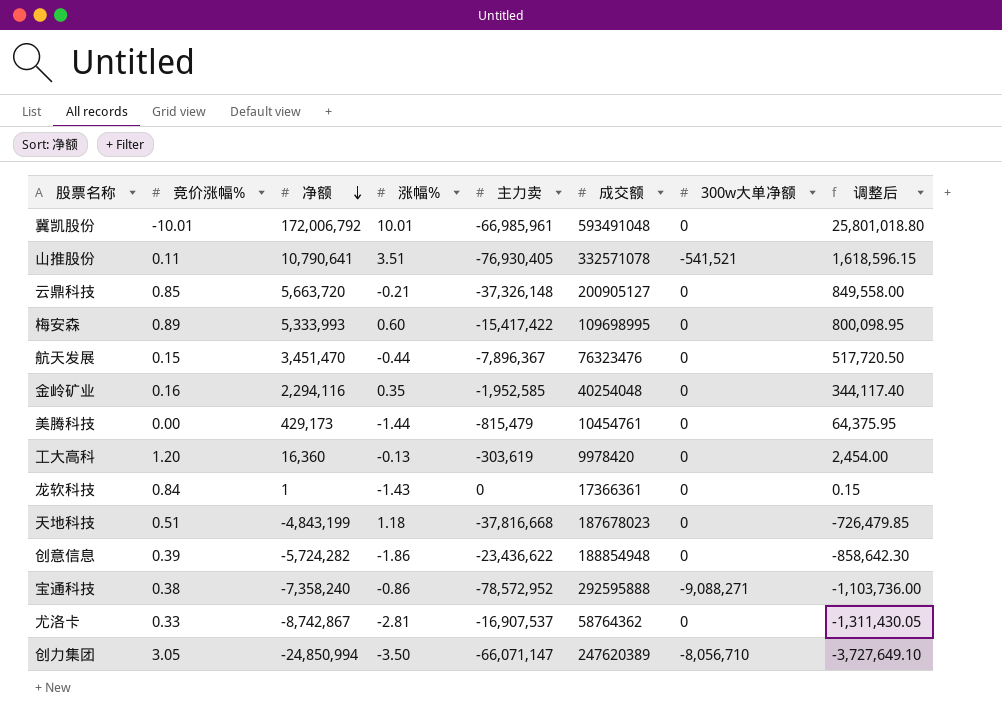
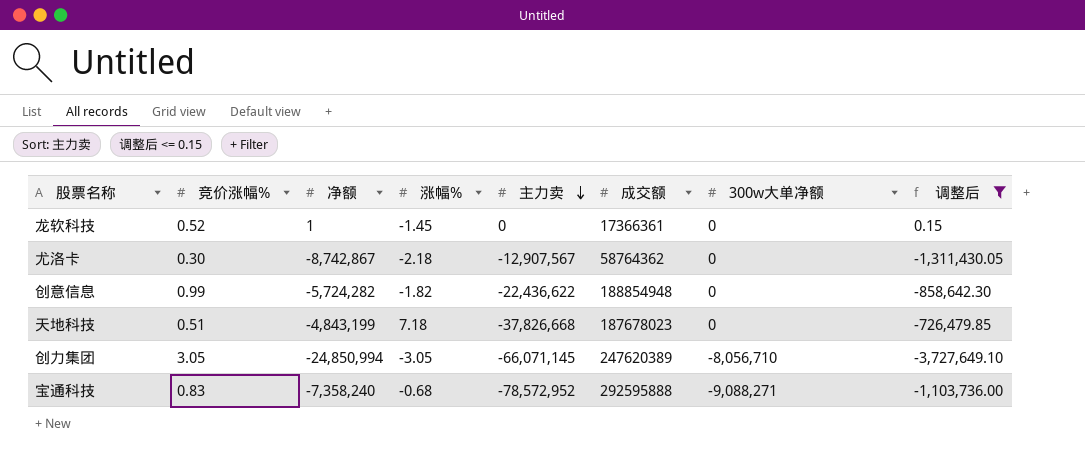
filter: none -> 调整后 <= 0.15
row order: 净额 descending -> 主力卖 descending
龙软科技 | 竞价涨幅%: 0.84 -> 0.52
龙软科技 | 涨幅%: -1.43 -> -1.45
尤洛卡 | 竞价涨幅%: 0.33 -> 0.30
尤洛卡 | 涨幅%: -2.81 -> -2.18
尤洛卡 | 主力卖: -16,907,537 -> -12,907,567
创意信息 | 竞价涨幅%: 0.39 -> 0.99
创意信息 | 涨幅%: -1.86 -> -1.82
创意信息 | 主力卖: -23,436,622 -> -22,436,622
天地科技 | 涨幅%: 1.18 -> 7.18
天地科技 | 主力卖: -37,816,668 -> -37,826,668
创力集团 | 涨幅%: -3.50 -> -3.05
创力集团 | 主力卖: -66,071,147 -> -66,071,145
宝通科技 | 竞价涨幅%: 0.38 -> 0.83
宝通科技 | 涨幅%: -0.86 -> -0.68

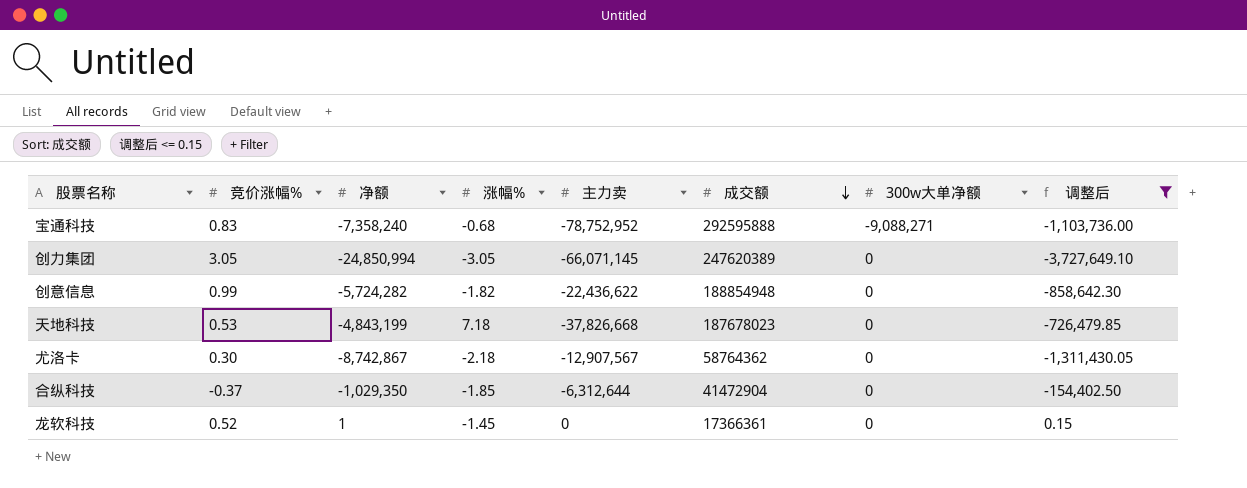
row order: 主力卖 descending -> 成交额 descending
宝通科技 | 主力卖: -78,572,952 -> -78,752,952
创力集团 | 300w大单净额: -8,056,710 -> 0
天地科技 | 竞价涨幅%: 0.51 -> 0.53
row 合纵科技: none -> -0.37 | -1,029,350 | -1.85 | -6,312,644 | 41472904 | 0 | -154,402.50

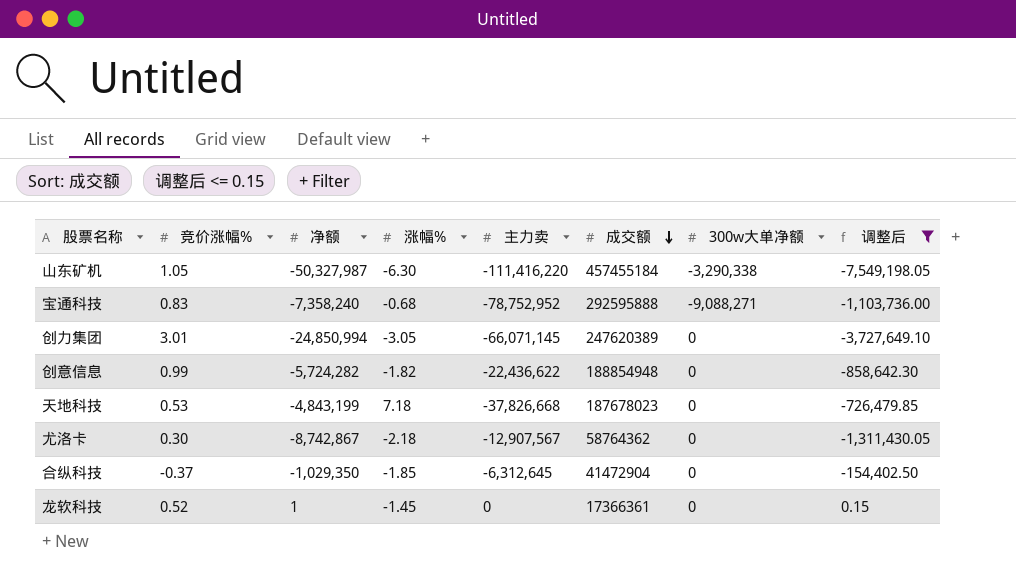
row 山东矿机: none -> 1.05 | -50,327,987 | -6.30 | -111,416,220 | 457455184 | -3,290,338 | -7,549,198.05
创力集团 | 竞价涨幅%: 3.05 -> 3.01
合纵科技 | 主力卖: -6,312,644 -> -6,312,645

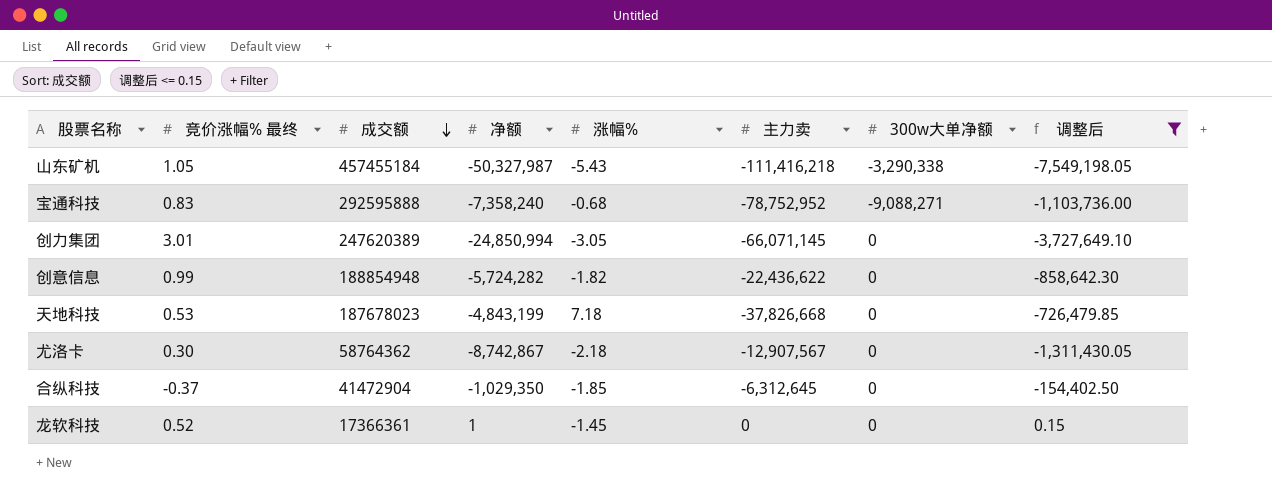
column name: 竞价涨幅% -> 竞价涨幅% 最终
column 成交额 | position: 6 -> 3
山东矿机 | 涨幅%: -6.30 -> -5.43
山东矿机 | 主力卖: -111,416,220 -> -111,416,218

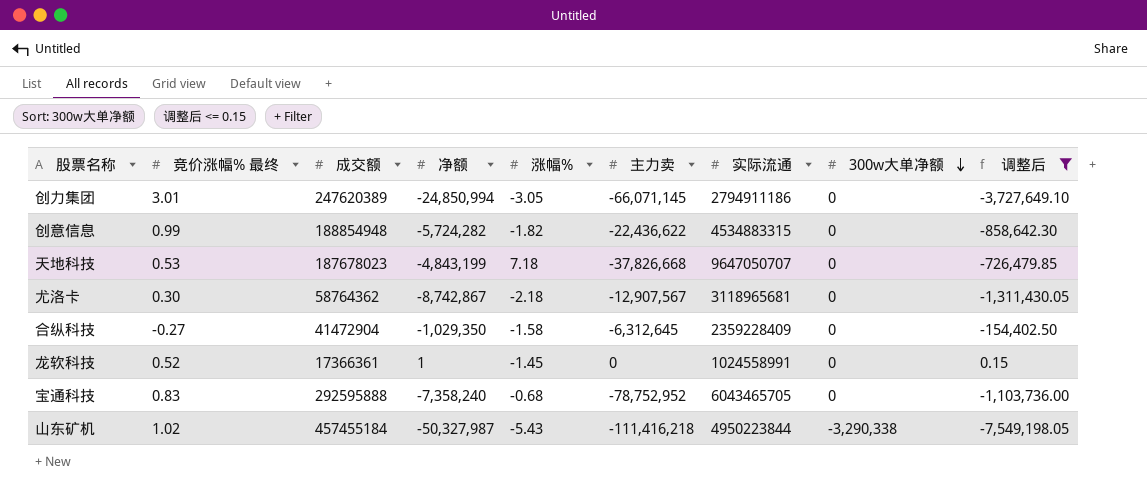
row order: 成交额 descending -> 300w大单净额 descending
column 实际流通 | position: none -> 7
合纵科技 | 竞价涨幅% 最终: -0.37 -> -0.27
合纵科技 | 涨幅%: -1.85 -> -1.58
宝通科技 | 300w大单净额: -9,088,271 -> 0
山东矿机 | 竞价涨幅% 最终: 1.05 -> 1.02

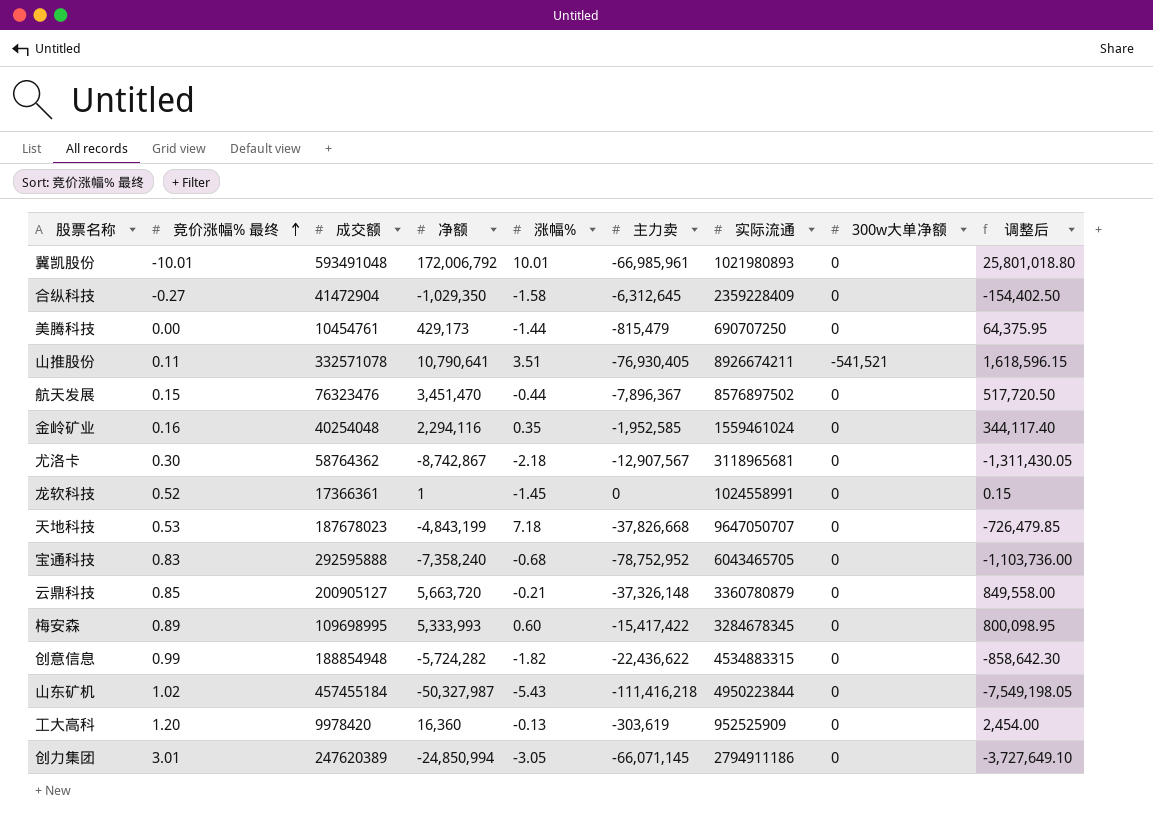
filter: 调整后 <= 0.15 -> none
row order: 300w大单净额 descending -> 竞价涨幅% 最终 ascending
山东矿机 | 300w大单净额: -3,290,338 -> 0

